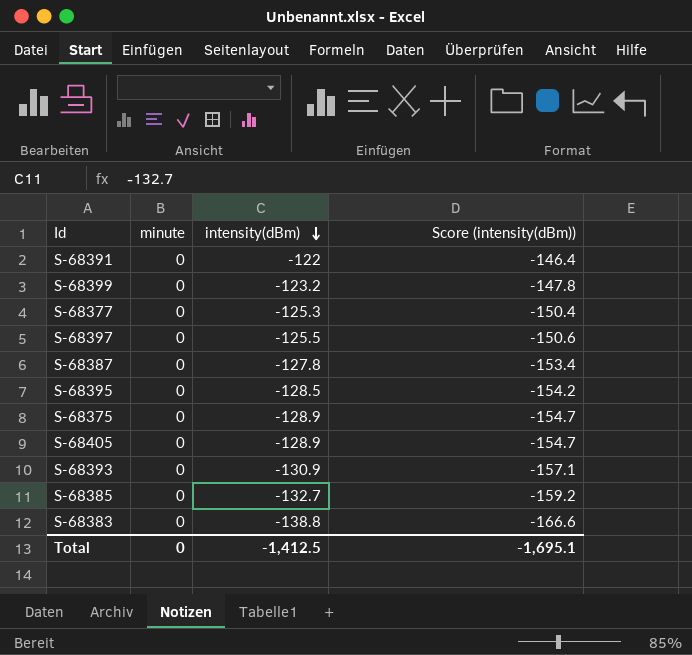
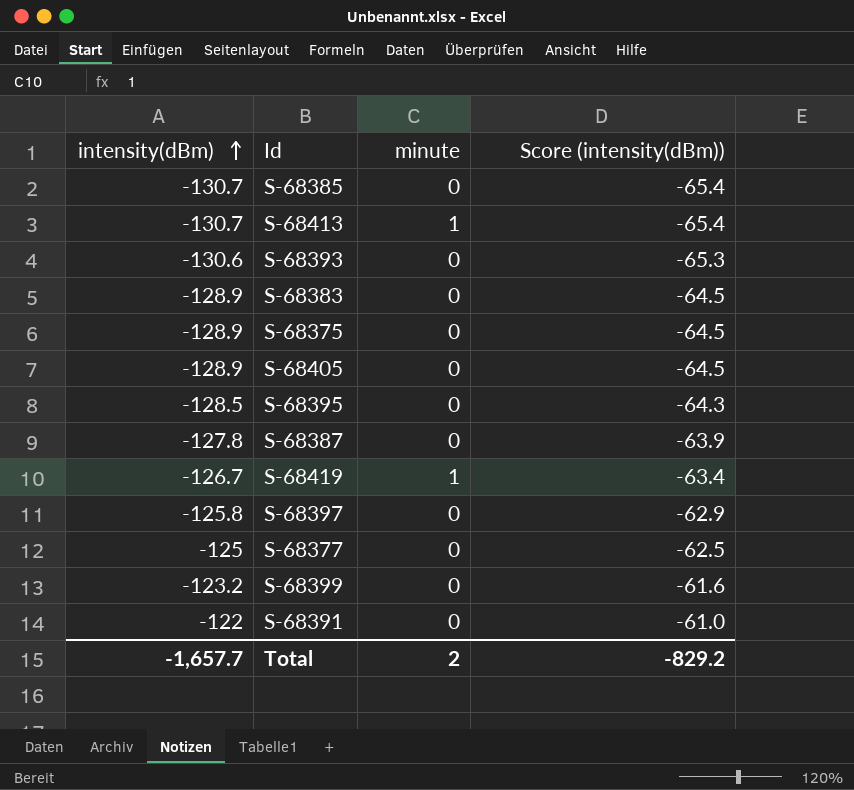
row order: intensity(dBm) descending -> intensity(dBm) ascending
column intensity(dBm) | position: 3 -> 1
column Score (intensity(dBm)) | formula: [intensity(dBm)] * 1.2 -> [intensity(dBm)] * 0.5
S-68385 | intensity(dBm): -132.7 -> -130.7
row S-68413: none -> -130.7 | 1 | -65.4
S-68393 | intensity(dBm): -130.9 -> -130.6
S-68383 | intensity(dBm): -138.8 -> -128.9
row S-68419: none -> -126.7 | 1 | -63.4
S-68397 | intensity(dBm): -125.5 -> -125.8
S-68377 | intensity(dBm): -125.3 -> -125
Total | intensity(dBm): -1,412.5 -> -1,657.7
Total | minute: 0 -> 2
Total | Score (intensity(dBm)): -1,695.1 -> -829.2

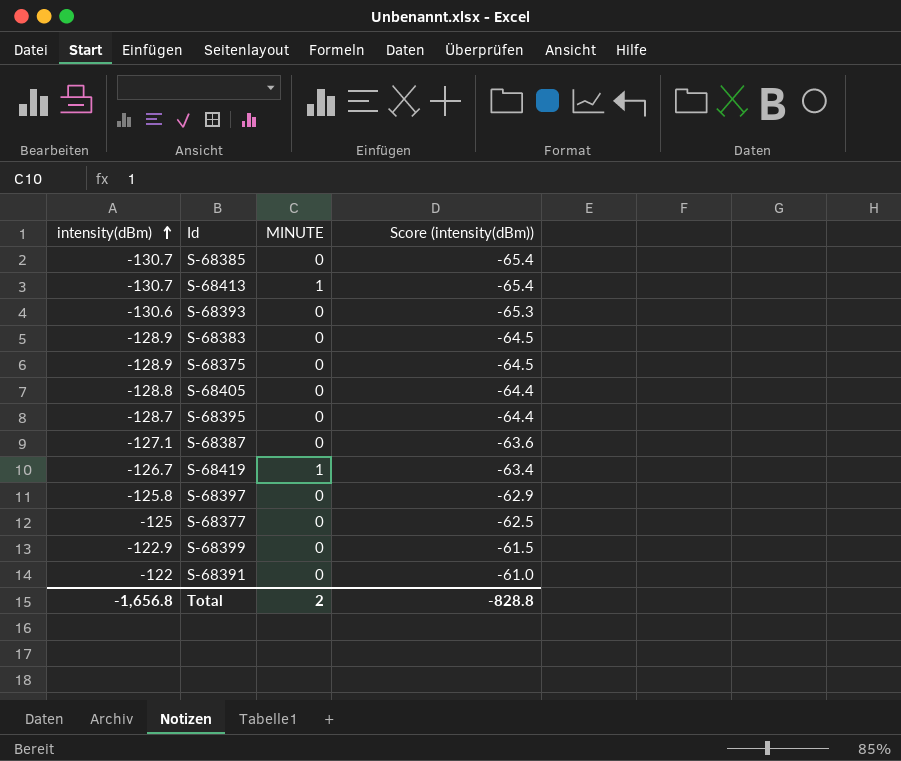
column name: minute -> MINUTE
S-68405 | intensity(dBm): -128.9 -> -128.8
S-68405 | Score (intensity(dBm)): -64.5 -> -64.4
S-68395 | intensity(dBm): -128.5 -> -128.7
S-68395 | Score (intensity(dBm)): -64.3 -> -64.4
S-68387 | intensity(dBm): -127.8 -> -127.1
S-68387 | Score (intensity(dBm)): -63.9 -> -63.6
S-68399 | intensity(dBm): -123.2 -> -122.9
S-68399 | Score (intensity(dBm)): -61.6 -> -61.5
Total | intensity(dBm): -1,657.7 -> -1,656.8
Total | Score (intensity(dBm)): -829.2 -> -828.8

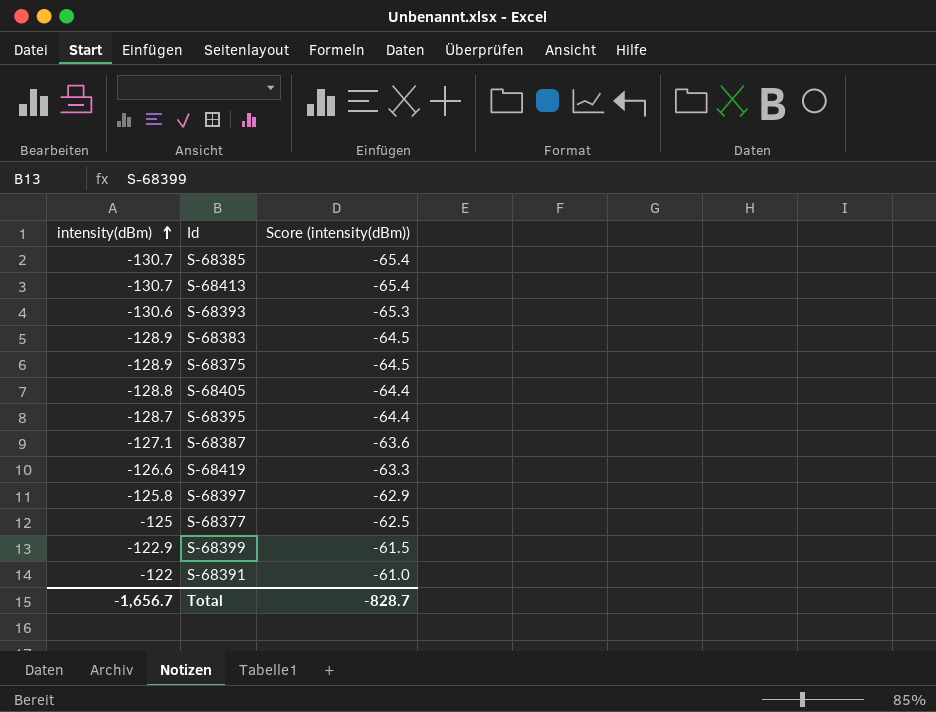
column MINUTE | position: 3 -> none
S-68419 | intensity(dBm): -126.7 -> -126.6
S-68419 | Score (intensity(dBm)): -63.4 -> -63.3
Total | intensity(dBm): -1,656.8 -> -1,656.7
Total | Score (intensity(dBm)): -828.8 -> -828.7

